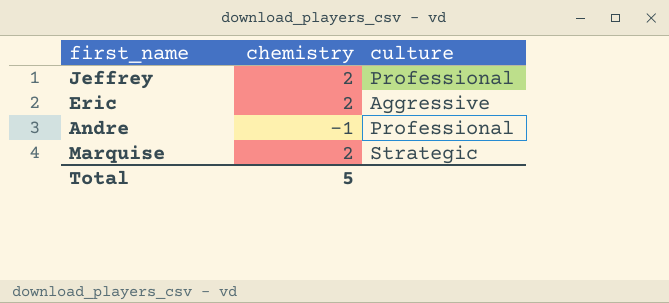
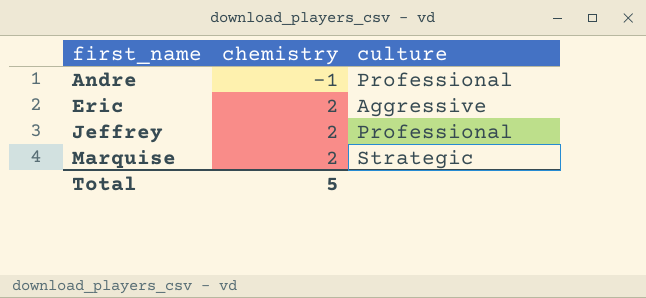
row order: none -> first_name ascending

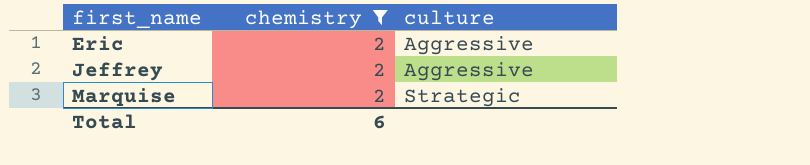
filter: none -> chemistry = 2
Jeffrey | culture: Professional -> Aggressive
Total | chemistry: 5 -> 6

